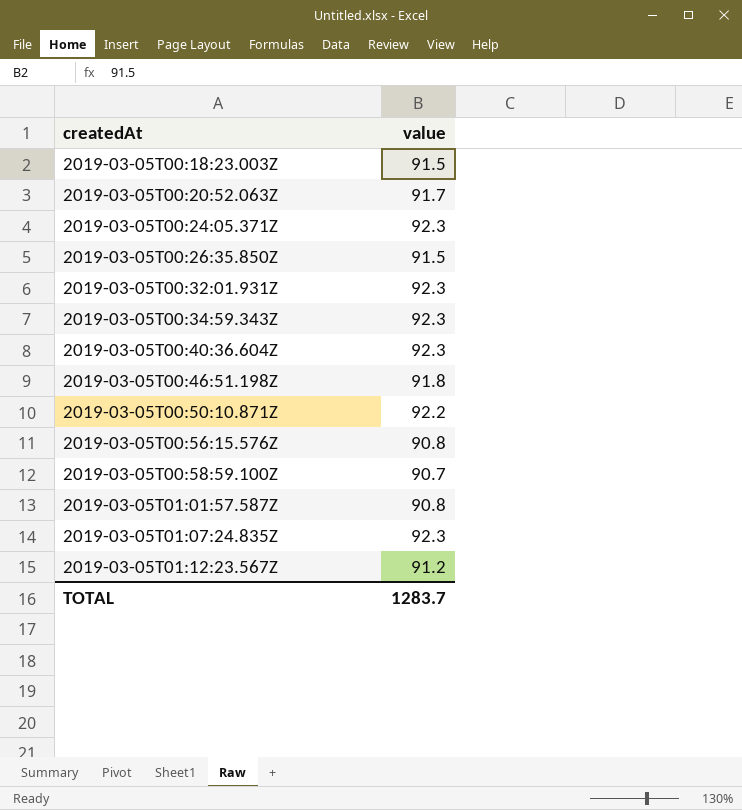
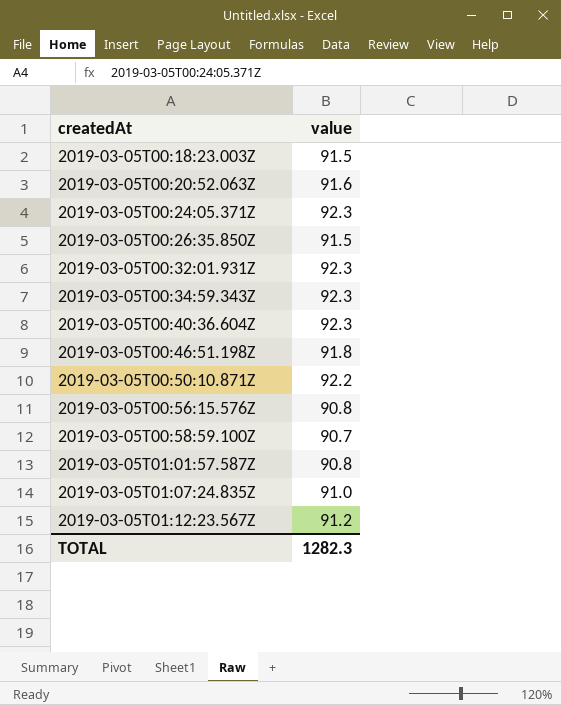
2019-03-05T00:20:52.063Z | value: 91.7 -> 91.6
2019-03-05T01:07:24.835Z | value: 92.3 -> 91.0
TOTAL | value: 1283.7 -> 1282.3

